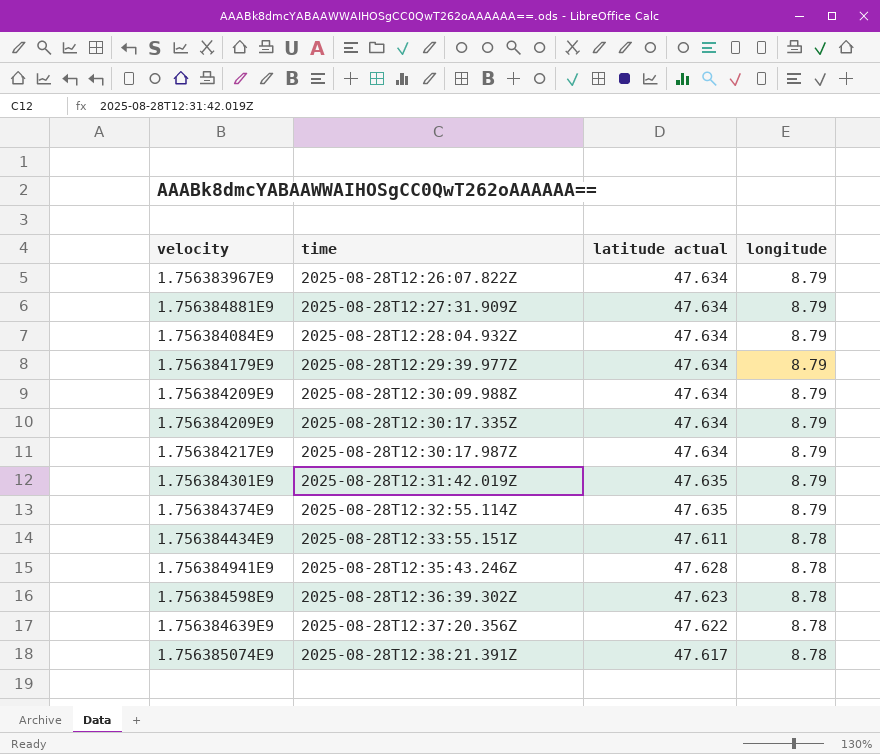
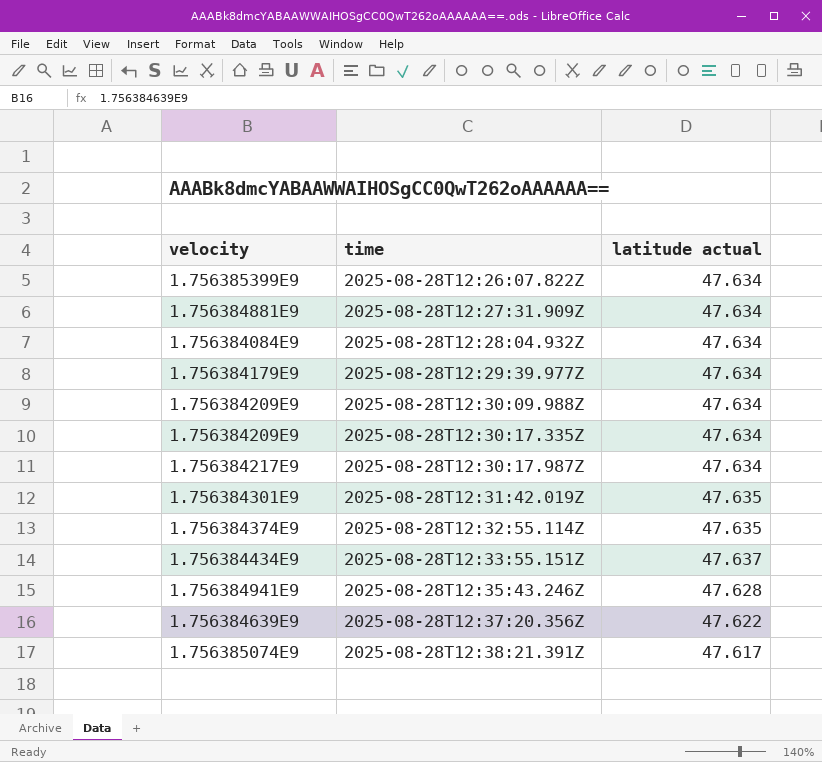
column longitude | position: 4 -> none
row 2025-08-28T12:36:39.302Z: 1.756384598E9 | 47.623 | 8.78 -> none
2025-08-28T12:26:07.822Z | velocity: 1.756383967E9 -> 1.756385399E9
2025-08-28T12:33:55.151Z | latitude actual: 47.611 -> 47.637

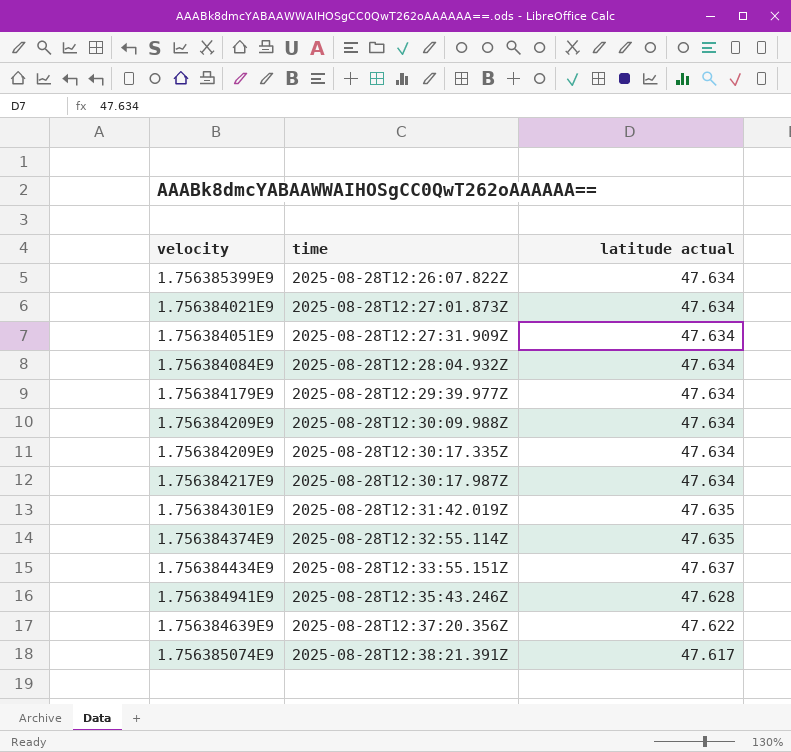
row 2025-08-28T12:27:01.873Z: none -> 1.756384021E9 | 47.634
2025-08-28T12:27:31.909Z | velocity: 1.756384881E9 -> 1.756384051E9

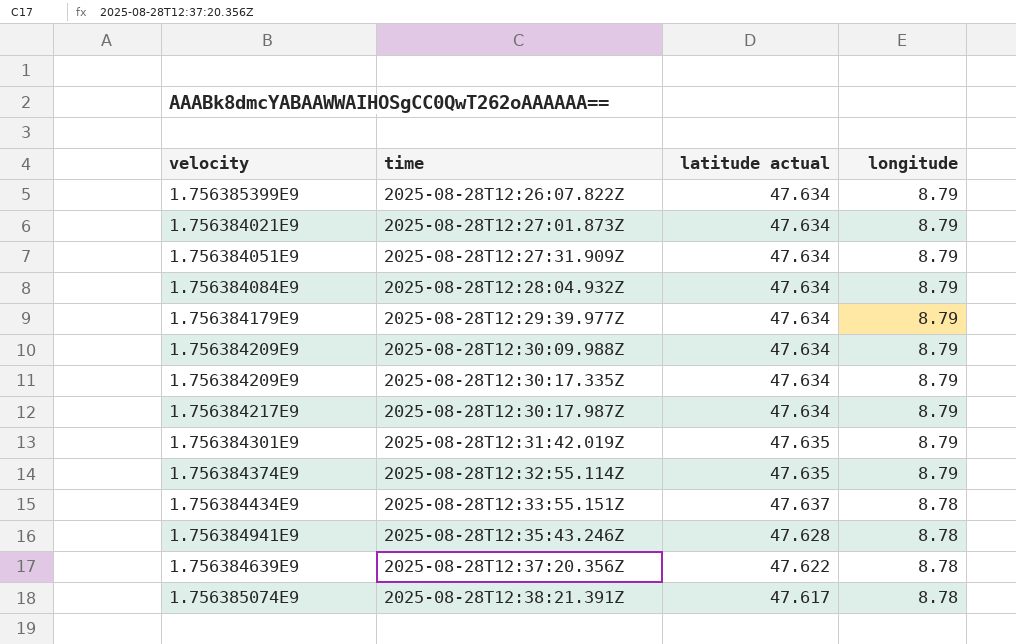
column longitude | position: none -> 4

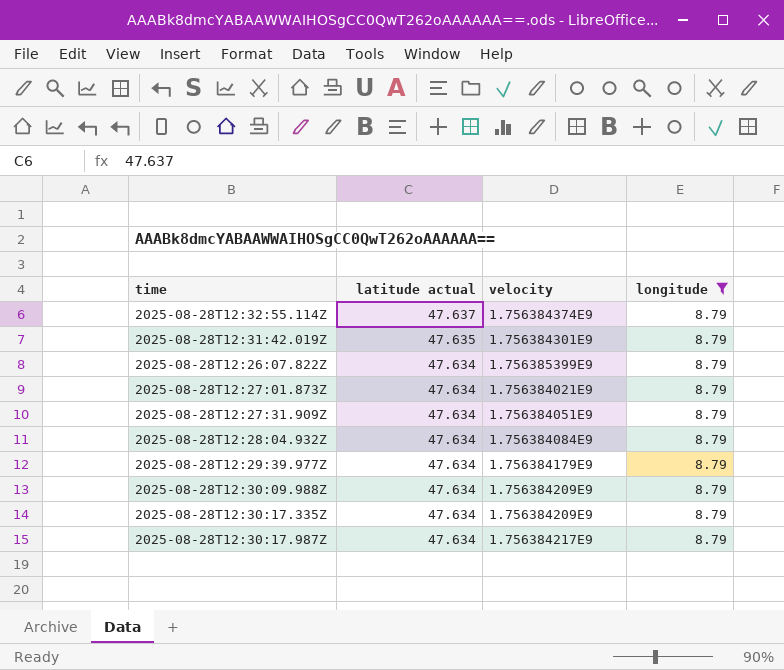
filter: none -> longitude = 8.79
row order: time ascending -> latitude actual descending
column velocity | position: 1 -> 3
2025-08-28T12:32:55.114Z | latitude actual: 47.635 -> 47.637

